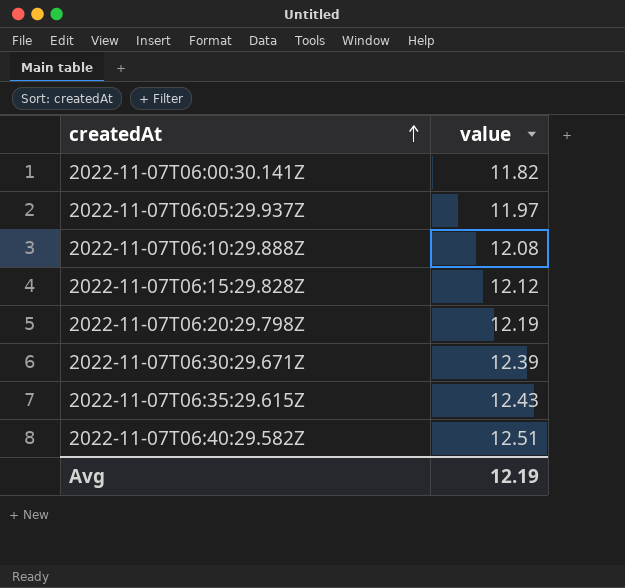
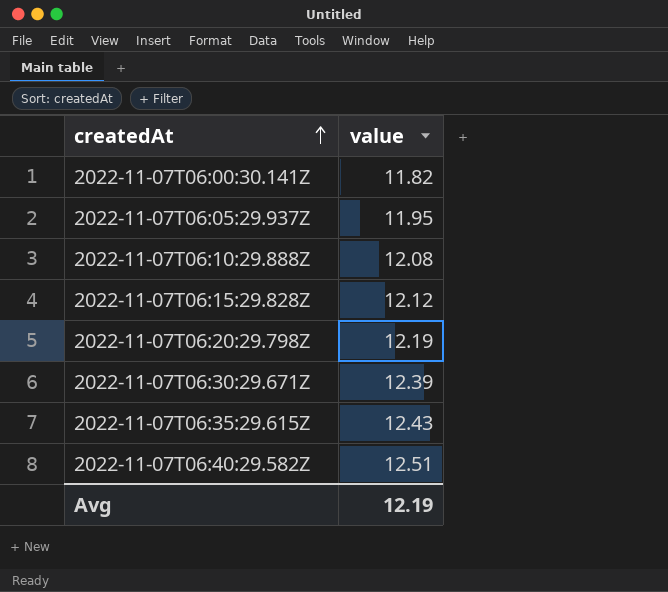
2022-11-07T06:05:29.937Z | value: 11.97 -> 11.95

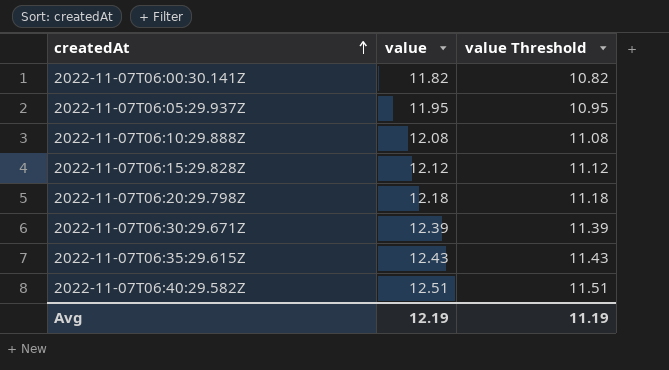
column value Threshold | formula: none -> [value] - 1
2022-11-07T06:20:29.798Z | value: 12.19 -> 12.18

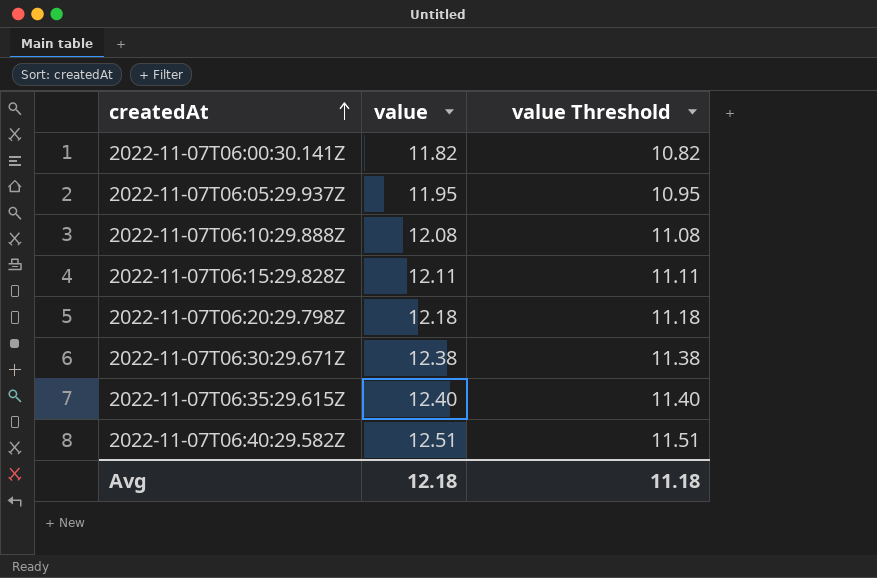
2022-11-07T06:15:29.828Z | value: 12.12 -> 12.11
2022-11-07T06:15:29.828Z | value Threshold: 11.12 -> 11.11
2022-11-07T06:30:29.671Z | value: 12.39 -> 12.38
2022-11-07T06:30:29.671Z | value Threshold: 11.39 -> 11.38
2022-11-07T06:35:29.615Z | value: 12.43 -> 12.40
2022-11-07T06:35:29.615Z | value Threshold: 11.43 -> 11.40
Avg | value: 12.19 -> 12.18
Avg | value Threshold: 11.19 -> 11.18

